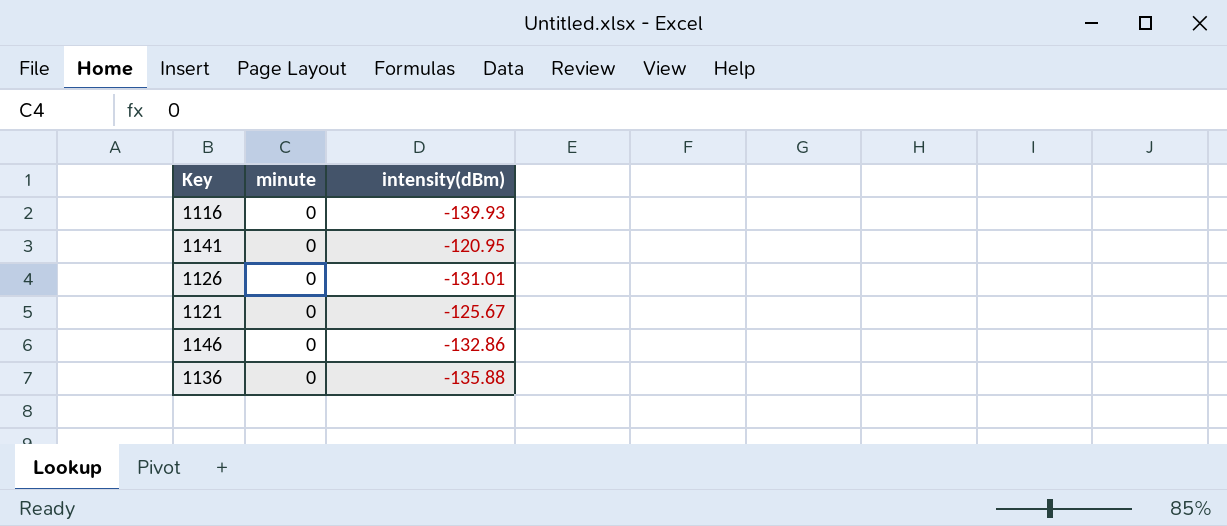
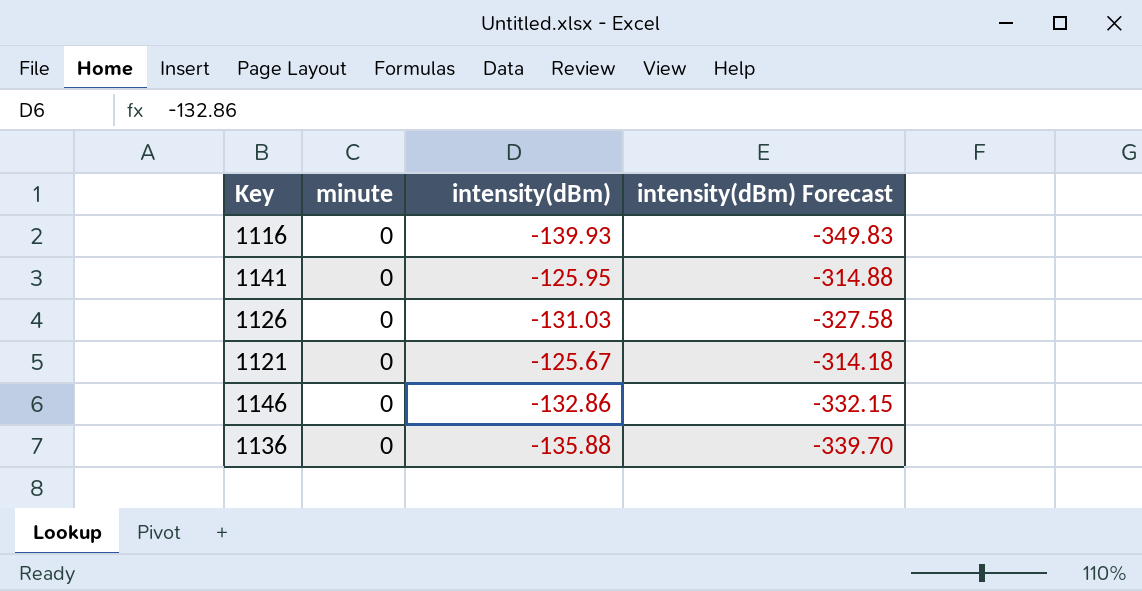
column intensity(dBm) Forecast | formula: none -> [intensity(dBm)] * 2.5
1141 | intensity(dBm): -120.95 -> -125.95
1126 | intensity(dBm): -131.01 -> -131.03

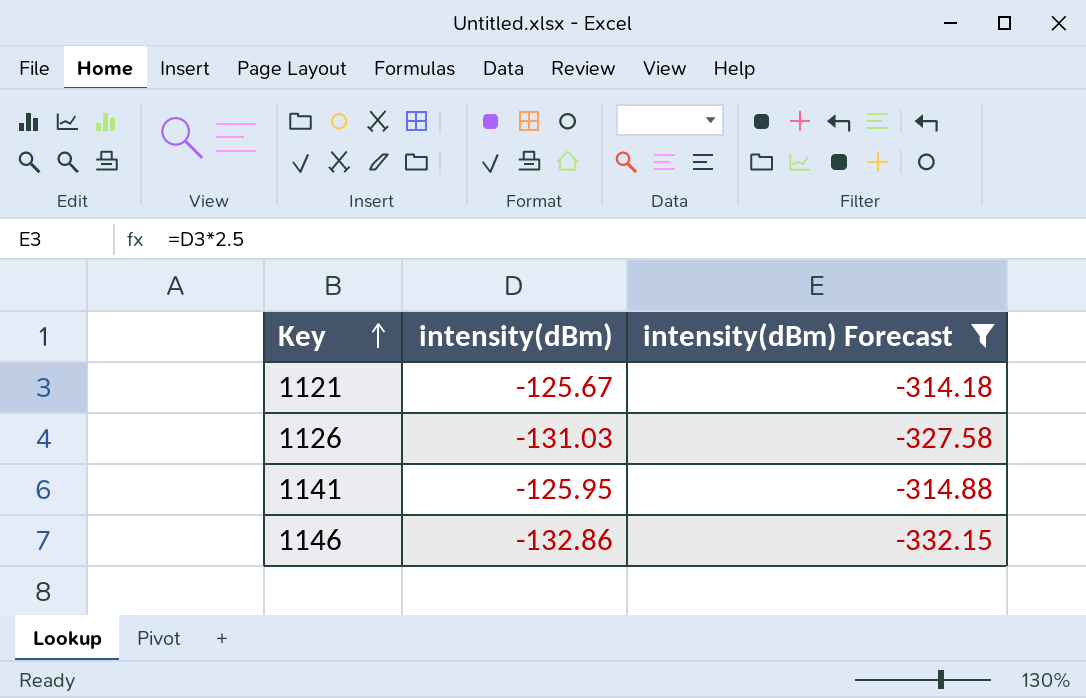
filter: none -> intensity(dBm) Forecast >= -332.15
row order: none -> Key ascending
column minute | position: 2 -> none

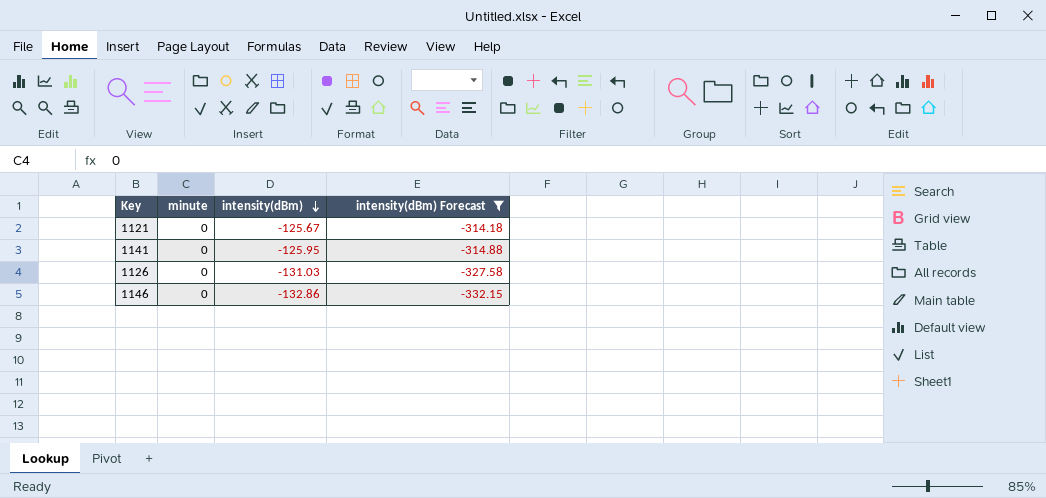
row order: Key ascending -> intensity(dBm) descending
column minute | position: none -> 2

